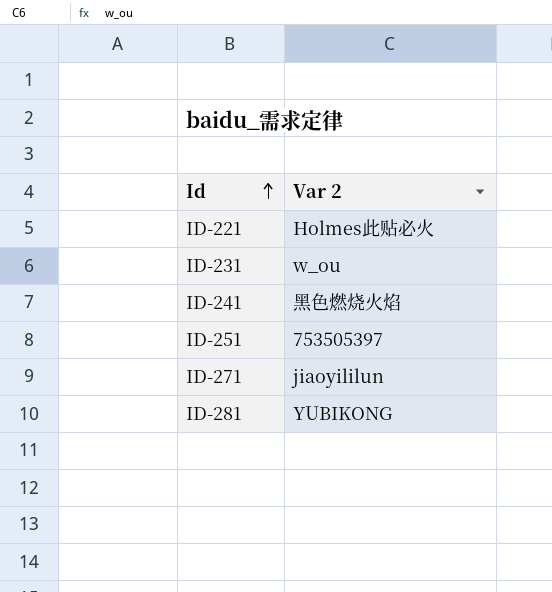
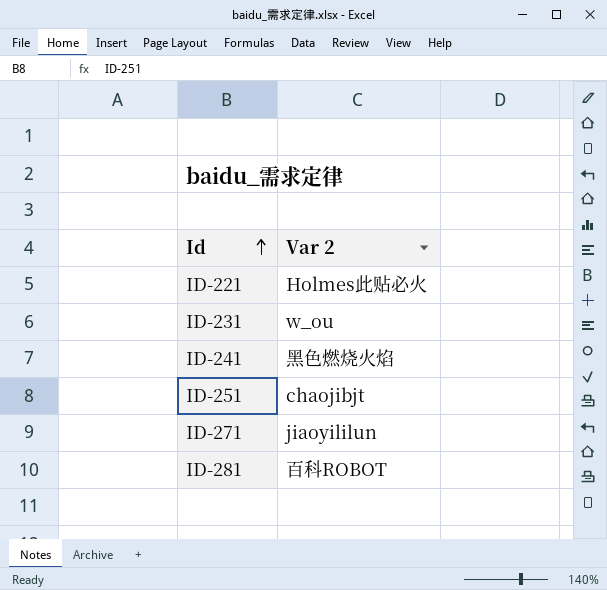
ID-251 | Var 2: 753505397 -> chaojibjt
ID-281 | Var 2: YUBIKONG -> 百科ROBOT

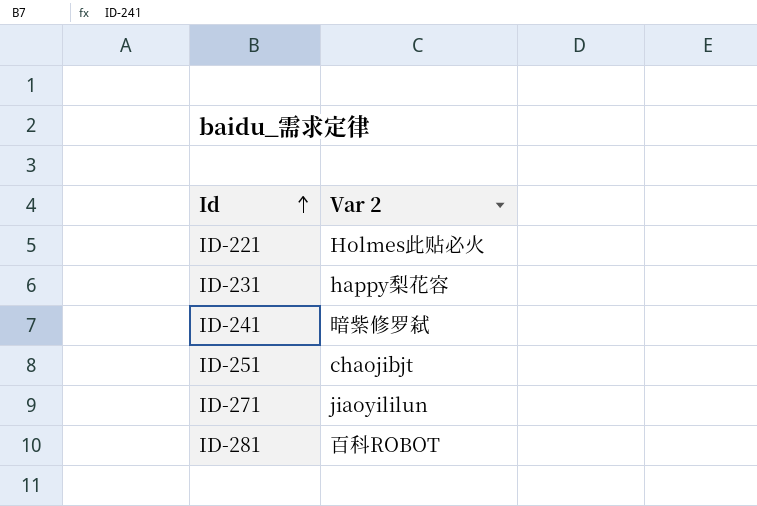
ID-231 | Var 2: w_ou -> happy梨花容
ID-241 | Var 2: 黑色燃烧火焰 -> 暗紫修罗弑

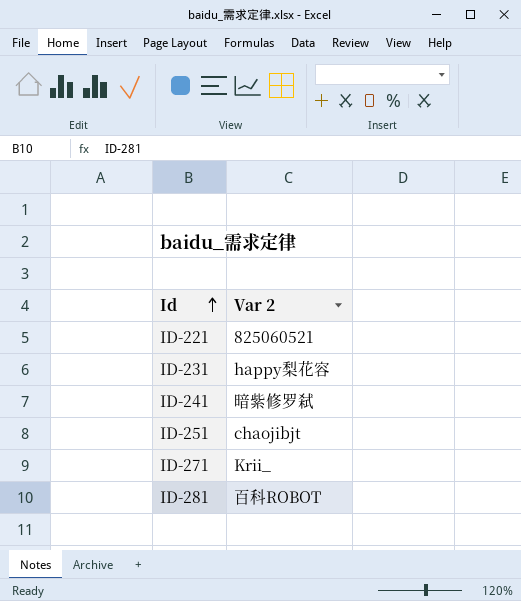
ID-221 | Var 2: Holmes此贴必火 -> 825060521
ID-271 | Var 2: jiaoyililun -> Krii_

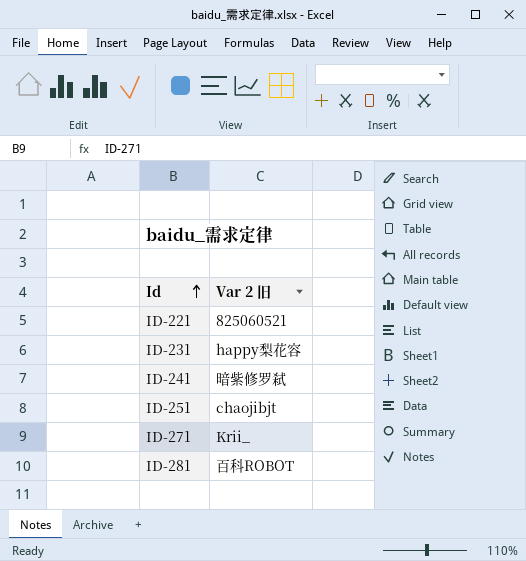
column name: Var 2 -> Var 2 旧

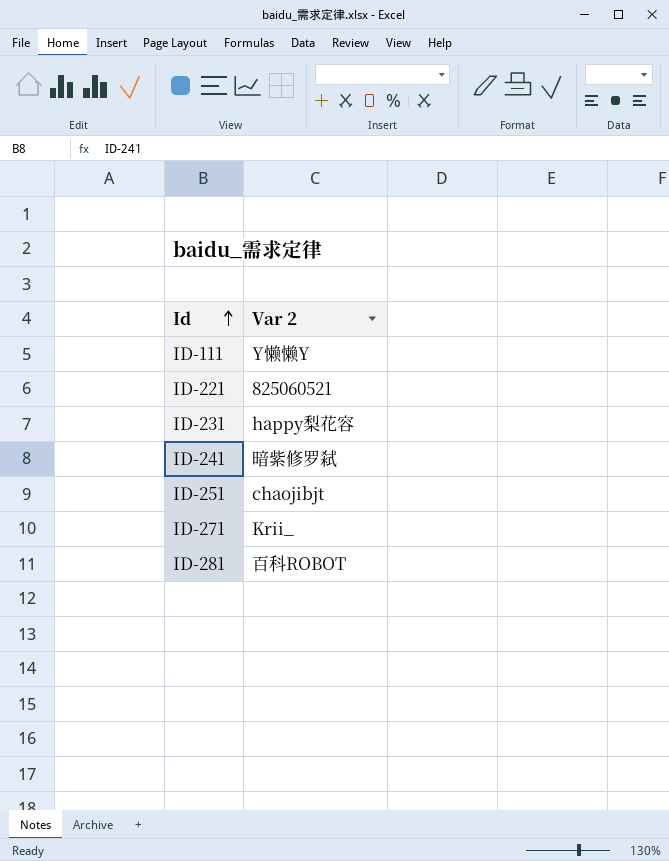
column name: Var 2 旧 -> Var 2
row ID-111: none -> Y懒懒Y

